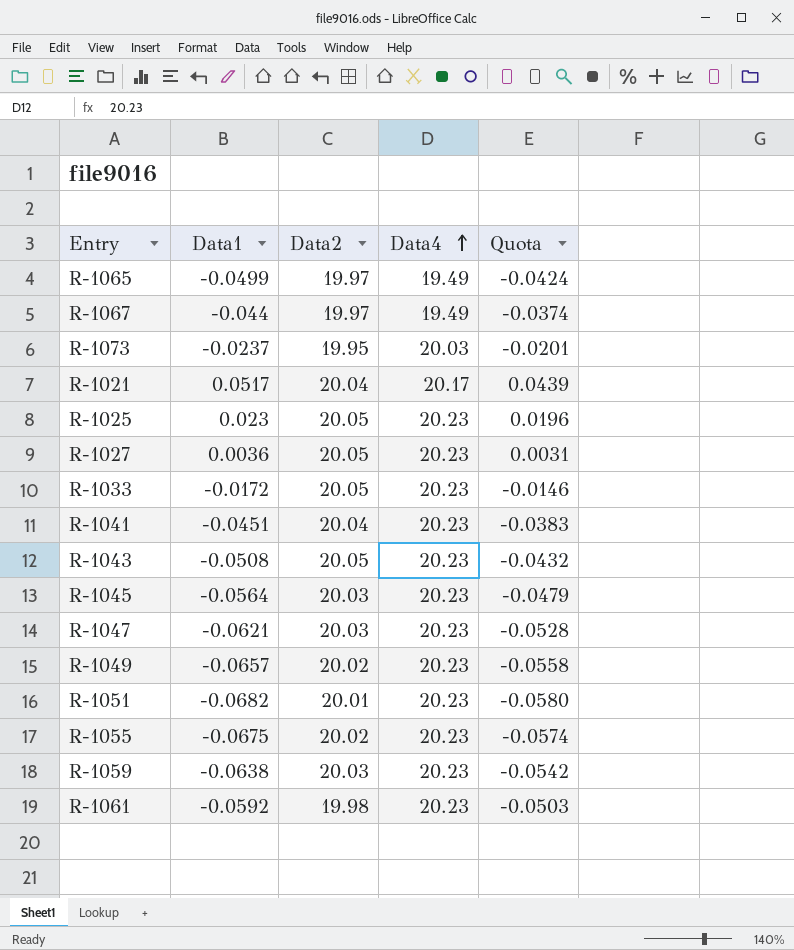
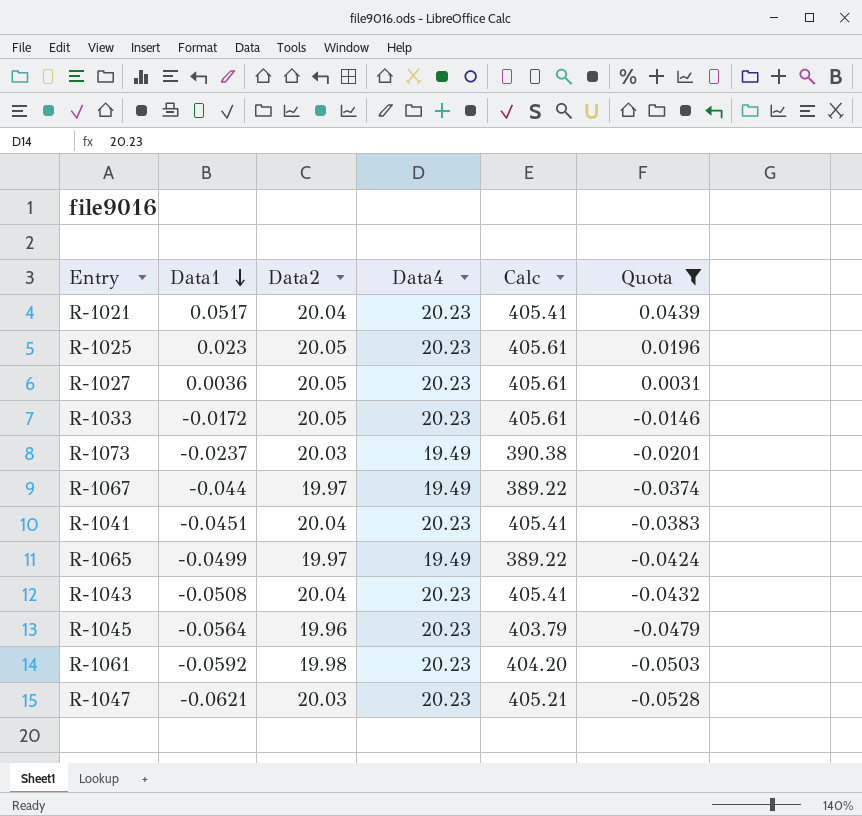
filter: none -> Quota >= -0.0528
row order: Data4 ascending -> Data1 descending
column Calc | formula: none -> [Data2] * [Data4]
R-1021 | Data4: 20.17 -> 20.23
R-1073 | Data2: 19.95 -> 20.03
R-1073 | Data4: 20.03 -> 19.49
R-1043 | Data2: 20.05 -> 20.04
R-1045 | Data2: 20.03 -> 19.96

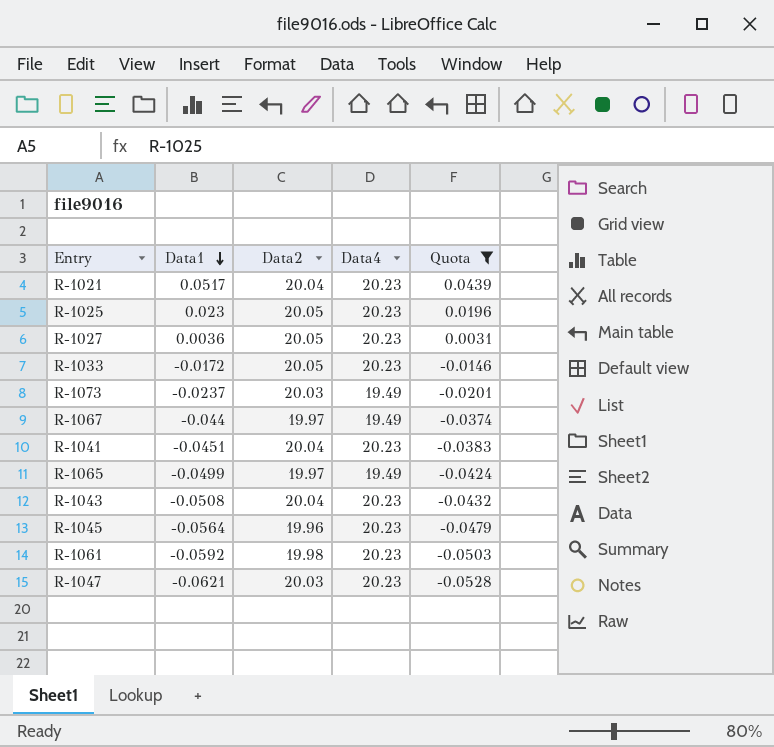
column Calc | formula: [Data2] * [Data4] -> none

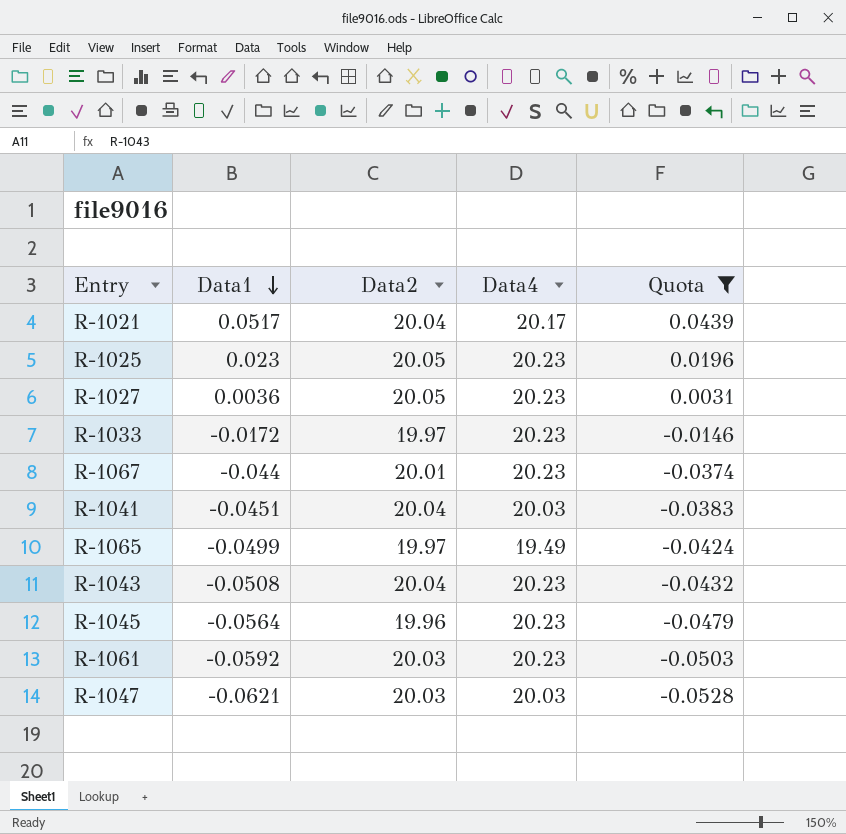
row R-1073: -0.0237 | 20.03 | 19.49 | -0.0201 -> none
R-1021 | Data4: 20.23 -> 20.17
R-1033 | Data2: 20.05 -> 19.97
R-1067 | Data2: 19.97 -> 20.01
R-1067 | Data4: 19.49 -> 20.23
R-1041 | Data4: 20.23 -> 20.03
R-1061 | Data2: 19.98 -> 20.03
R-1047 | Data4: 20.23 -> 20.03

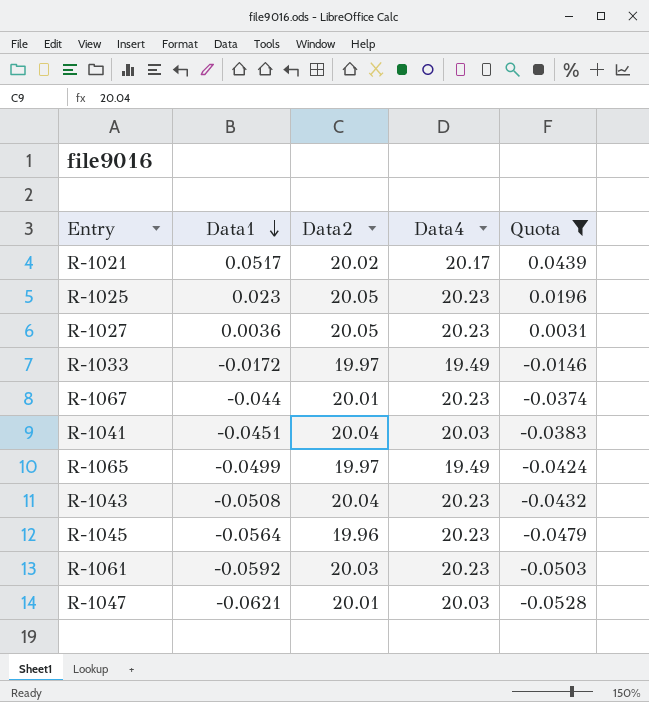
R-1021 | Data2: 20.04 -> 20.02
R-1033 | Data4: 20.23 -> 19.49
R-1047 | Data2: 20.03 -> 20.01

